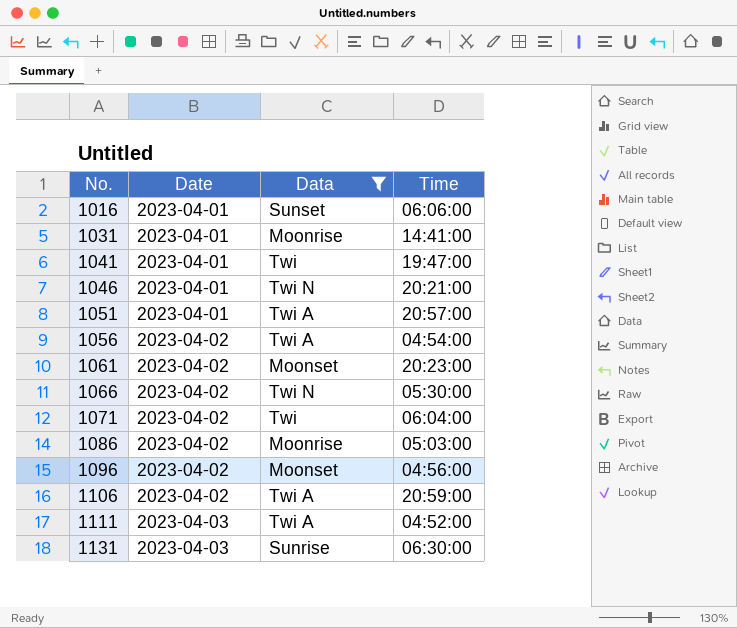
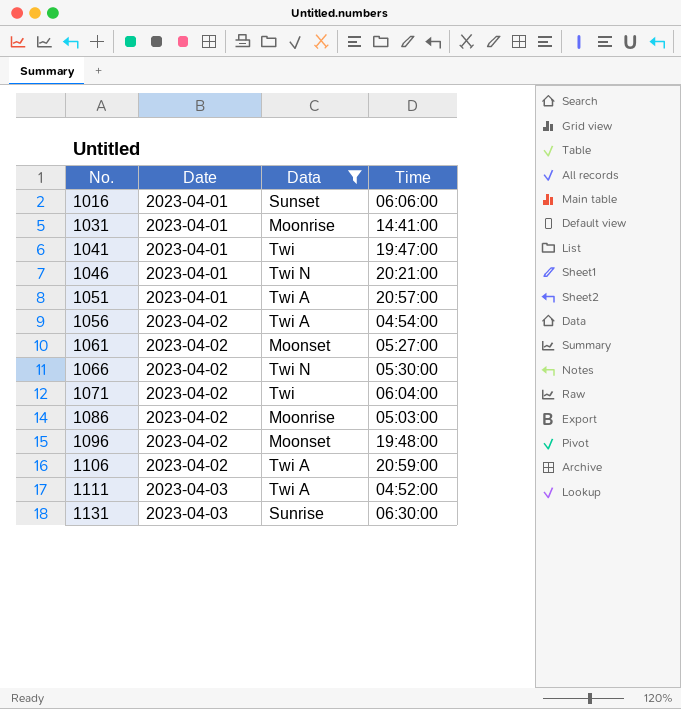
1061 | Time: 20:23:00 -> 05:27:00
1096 | Time: 04:56:00 -> 19:48:00

